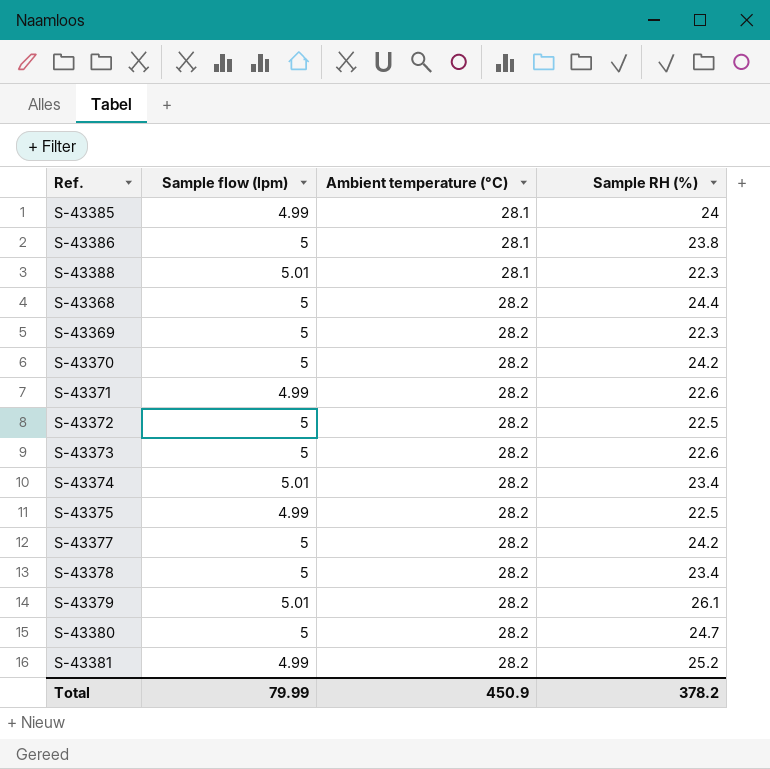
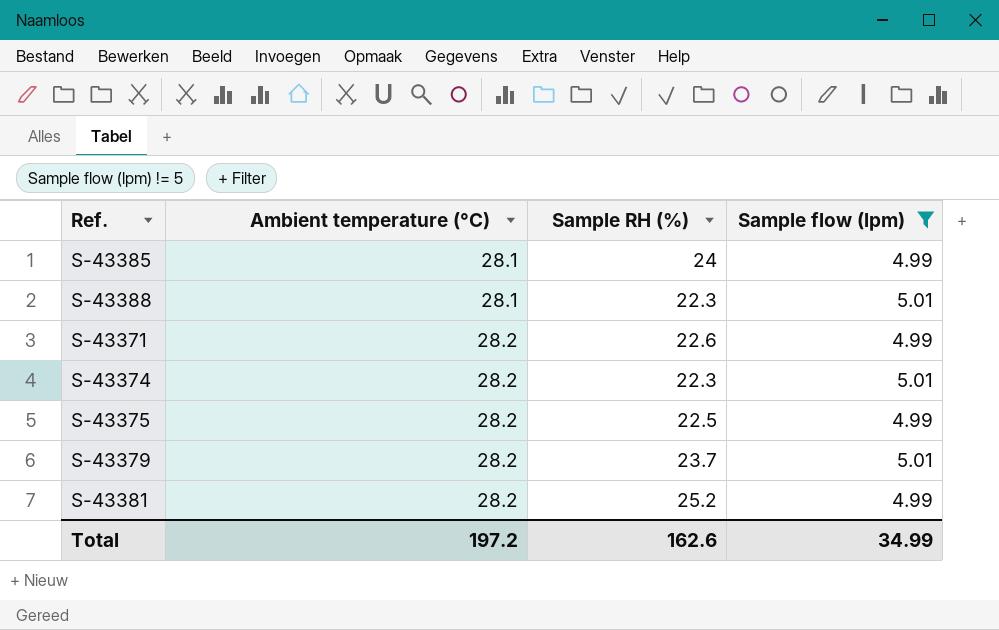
filter: none -> Sample flow (lpm) != 5
column Sample flow (lpm) | position: 2 -> 4
S-43374 | Sample RH (%): 23.4 -> 22.3
S-43379 | Sample RH (%): 26.1 -> 23.7
Total | Ambient temperature (°C): 450.9 -> 197.2
Total | Sample RH (%): 378.2 -> 162.6
Total | Sample flow (lpm): 79.99 -> 34.99

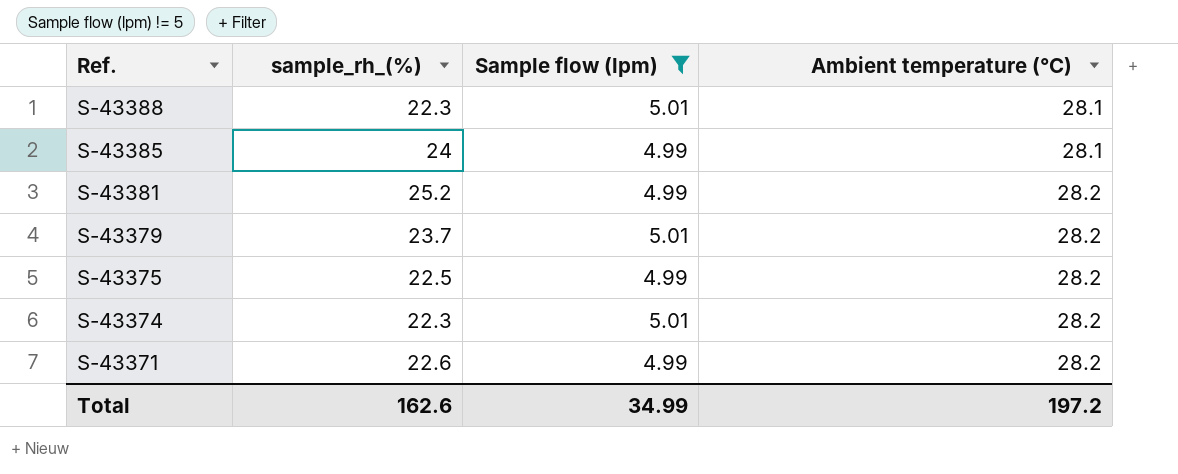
row order: Ambient temperature (°C) ascending -> Ref. descending
column name: Sample RH (%) -> sample_rh_(%)
column Ambient temperature (°C) | position: 2 -> 4

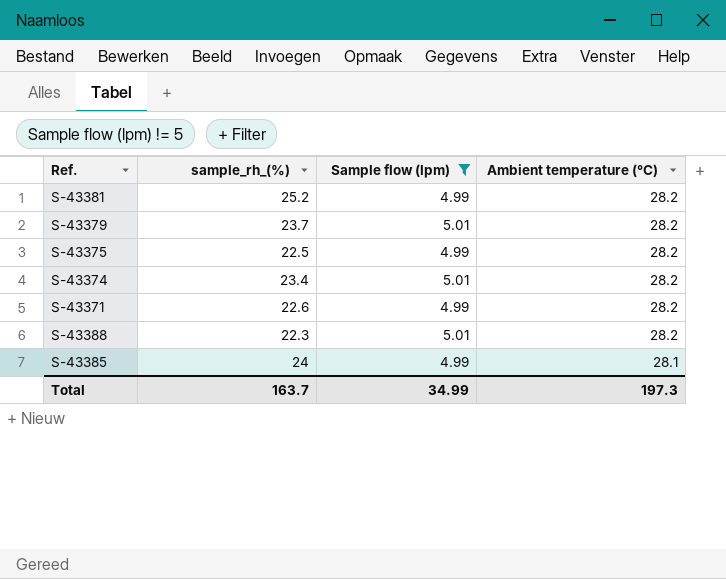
row order: Ref. descending -> Ambient temperature (°C) descending
S-43374 | sample_rh_(%): 22.3 -> 23.4
S-43388 | Ambient temperature (°C): 28.1 -> 28.2
Total | sample_rh_(%): 162.6 -> 163.7
Total | Ambient temperature (°C): 197.2 -> 197.3

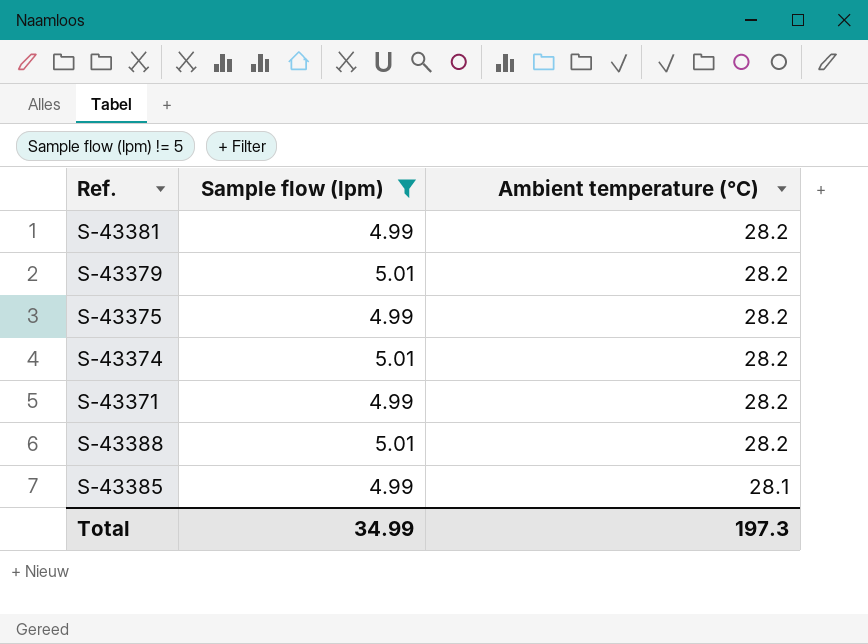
column sample_rh_(%) | position: 2 -> none

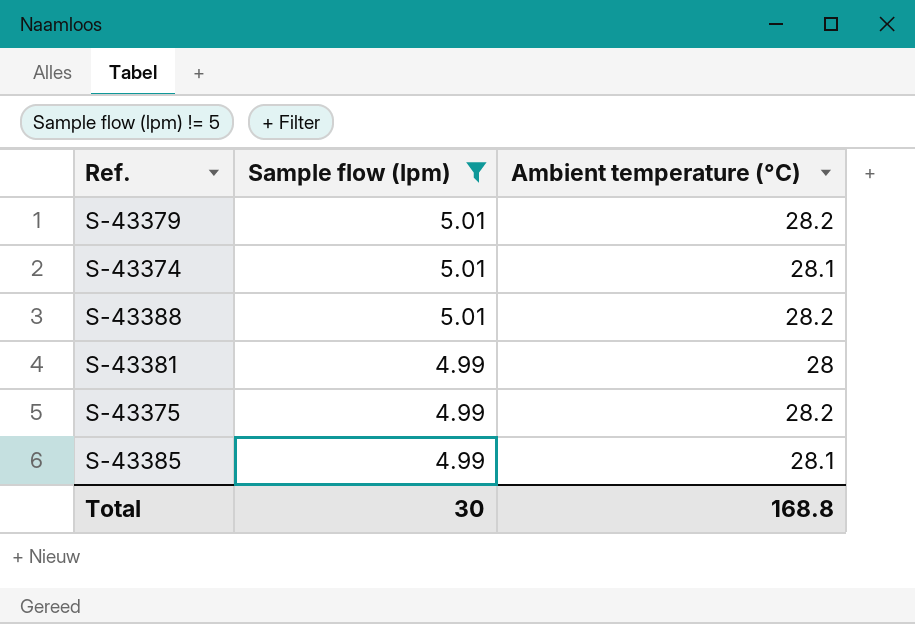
row order: Ambient temperature (°C) descending -> Sample flow (lpm) descending
row S-43371: 4.99 | 28.2 -> none
S-43374 | Ambient temperature (°C): 28.2 -> 28.1
S-43381 | Ambient temperature (°C): 28.2 -> 28
Total | Sample flow (lpm): 34.99 -> 30
Total | Ambient temperature (°C): 197.3 -> 168.8

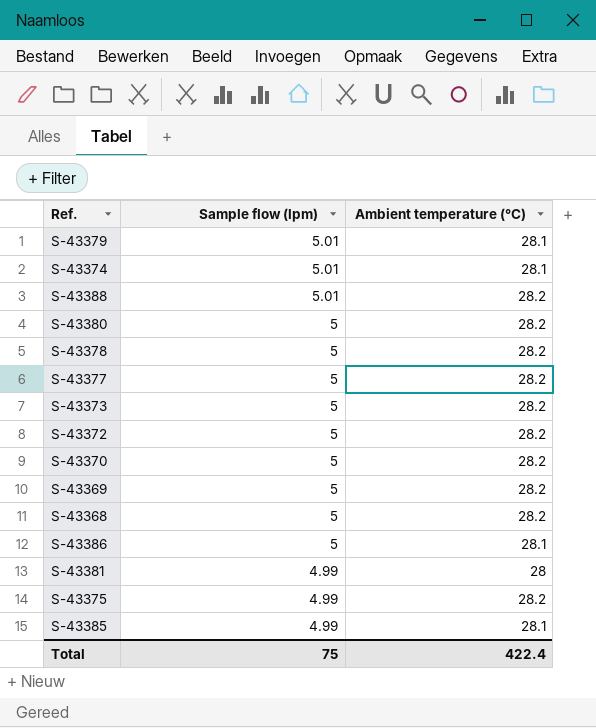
filter: Sample flow (lpm) != 5 -> none
S-43379 | Ambient temperature (°C): 28.2 -> 28.1
Total | Sample flow (lpm): 30 -> 75
Total | Ambient temperature (°C): 168.8 -> 422.4

